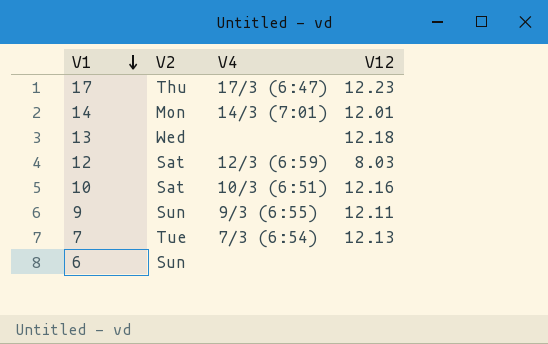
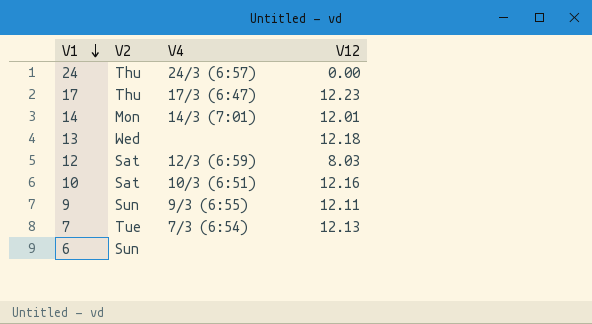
row 24: none -> Thu | 24/3 (6:57) | 0.00

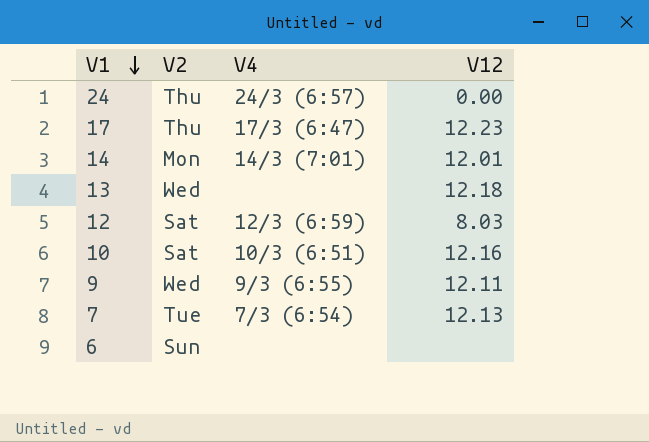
9 | V2: Sun -> Wed

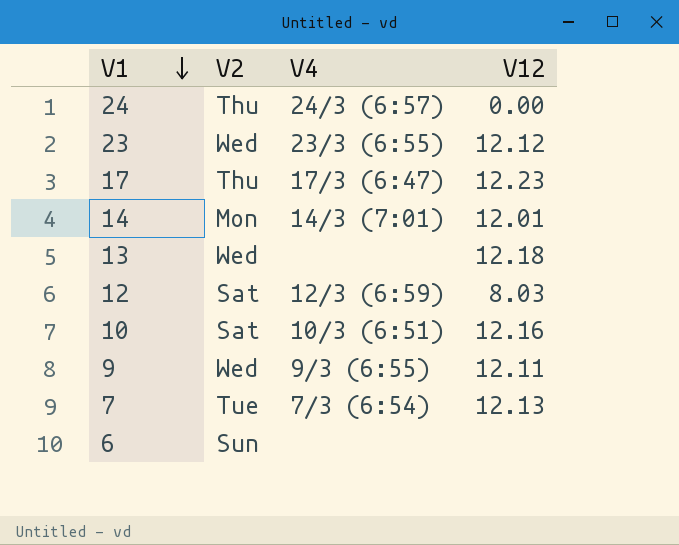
row 23: none -> Wed | 23/3 (6:55) | 12.12

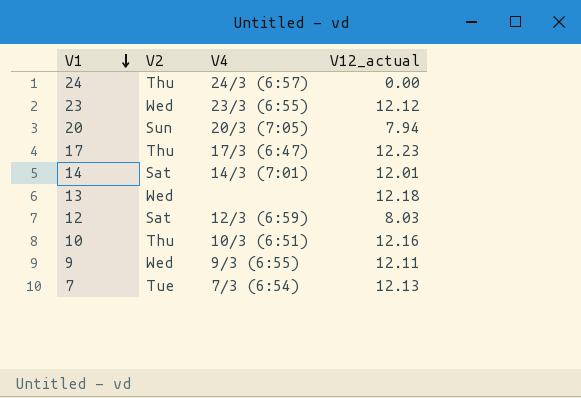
column name: V12 -> V12_actual
row 6: Sun | none | none -> none
row 20: none -> Sun | 20/3 (7:05) | 7.94
14 | V2: Mon -> Sat
10 | V2: Sat -> Thu

